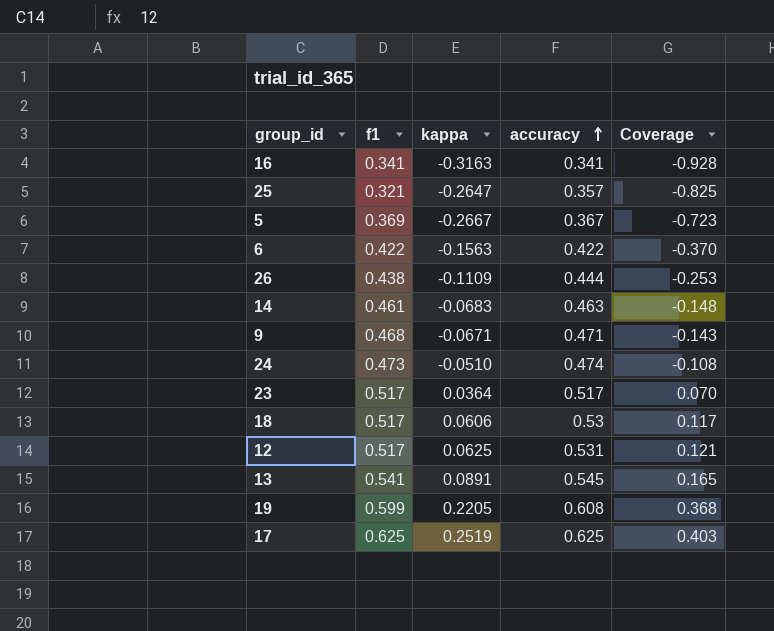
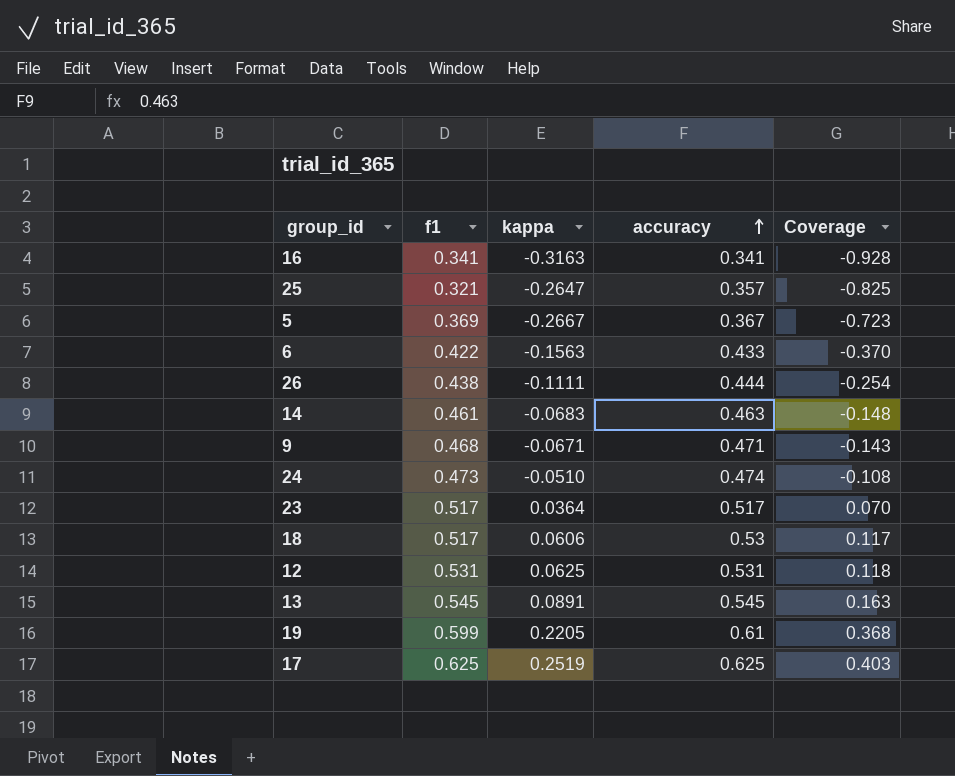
6 | accuracy: 0.422 -> 0.433
26 | kappa: -0.1109 -> -0.1111
26 | Coverage: -0.253 -> -0.254
12 | f1: 0.517 -> 0.531
12 | Coverage: 0.121 -> 0.118
13 | f1: 0.541 -> 0.545
13 | Coverage: 0.165 -> 0.163
19 | accuracy: 0.608 -> 0.61

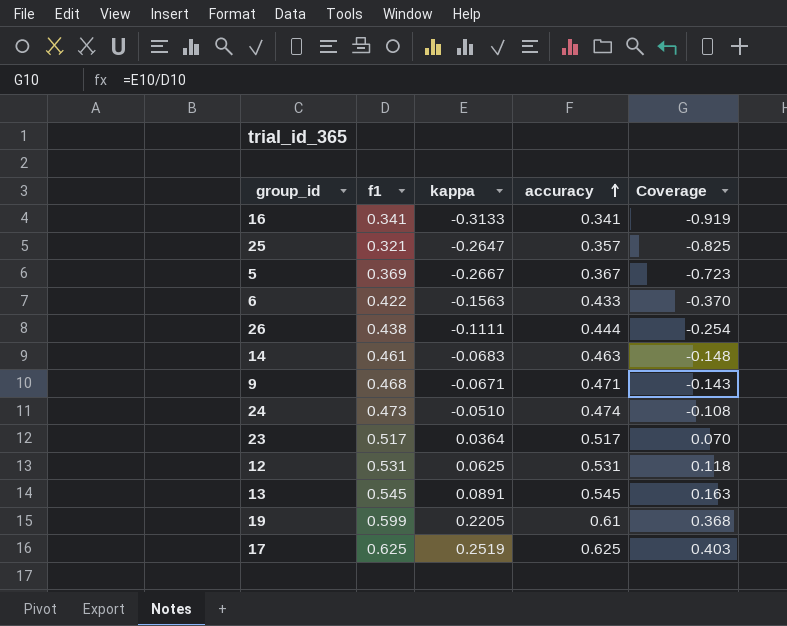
row 18: 0.517 | 0.0606 | 0.53 | 0.117 -> none
16 | kappa: -0.3163 -> -0.3133
16 | Coverage: -0.928 -> -0.919

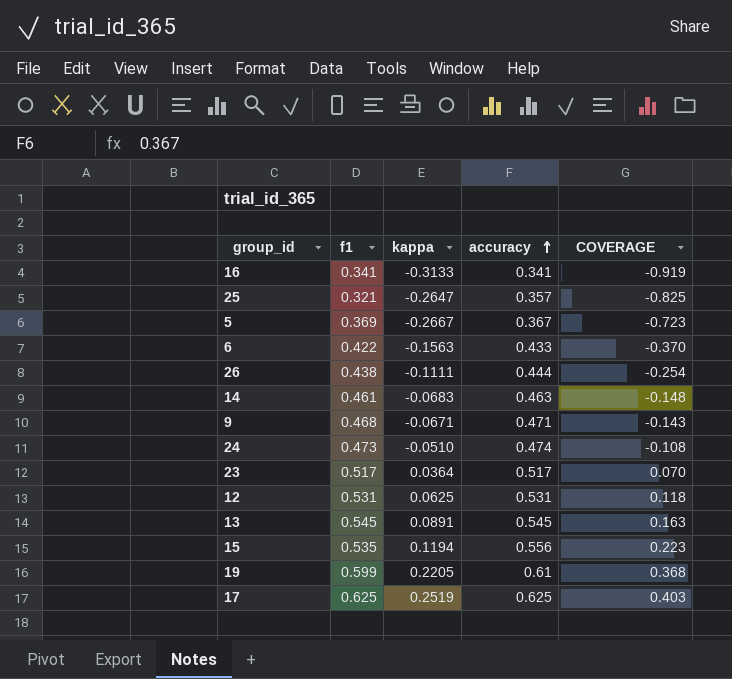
column name: Coverage -> COVERAGE
row 15: none -> 0.535 | 0.1194 | 0.556 | 0.223

